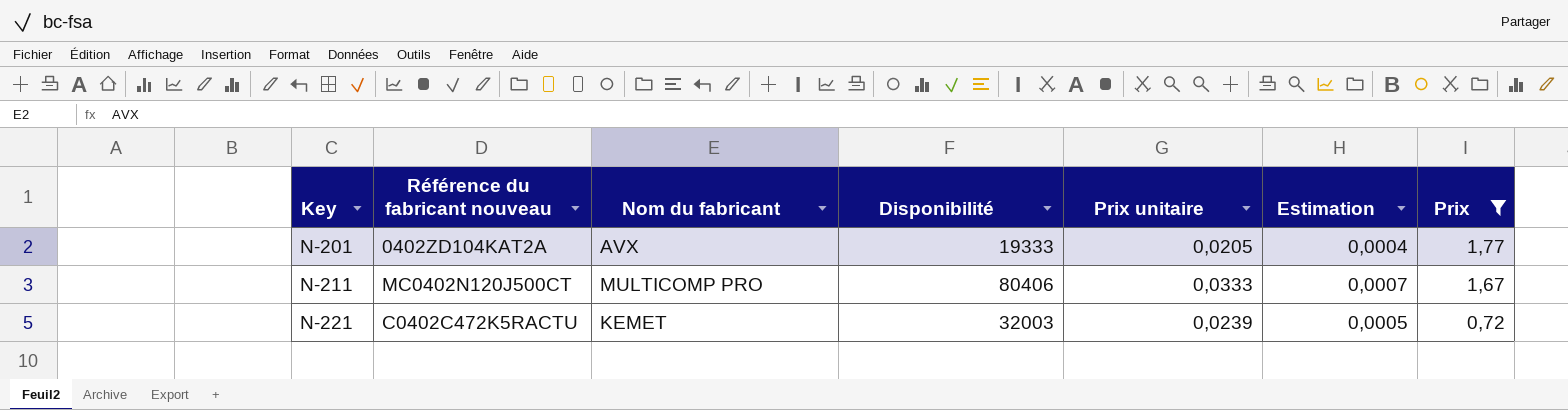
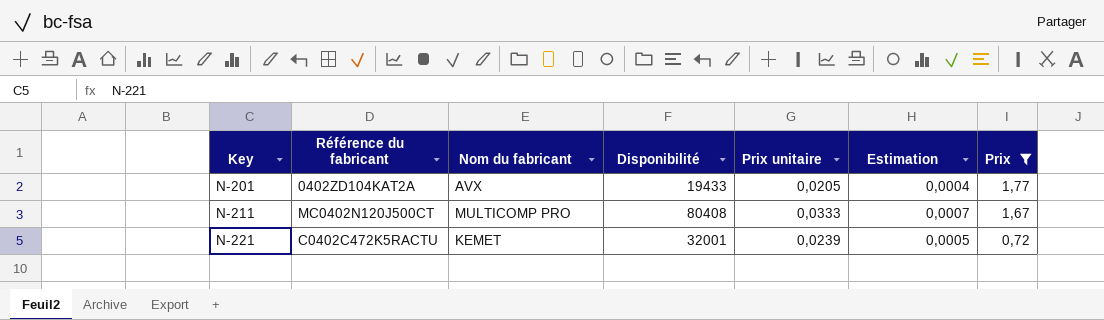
column name: Référence du fabricant nouveau -> Référence du fabricant
N-201 | Disponibilité: 19333 -> 19433
N-211 | Disponibilité: 80406 -> 80408
N-221 | Disponibilité: 32003 -> 32001

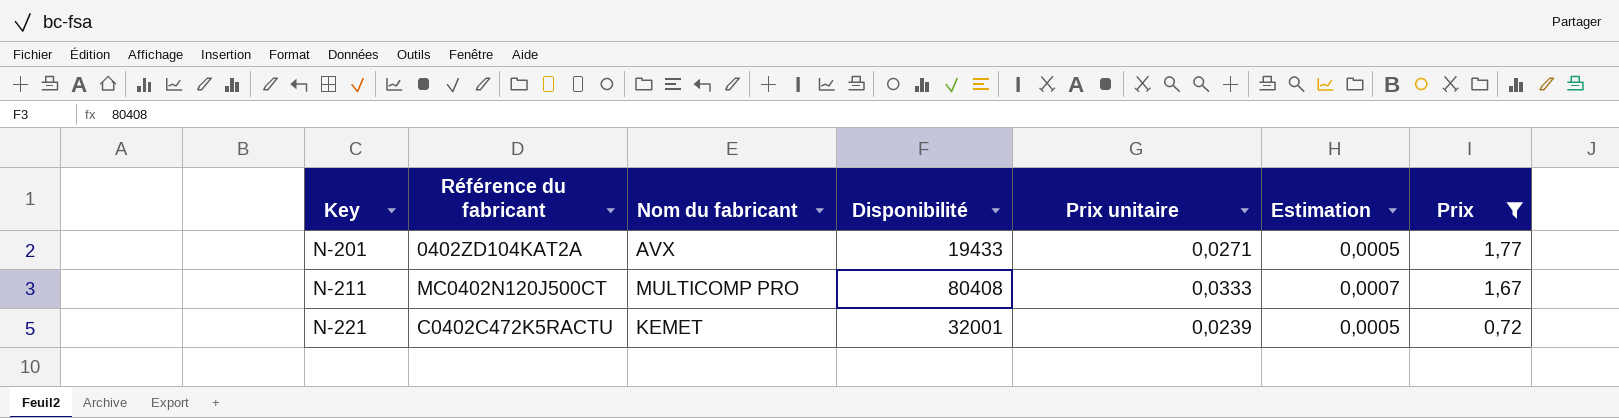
N-201 | Prix unitaire: 0,0205 -> 0,0271
N-201 | Estimation: 0,0004 -> 0,0005

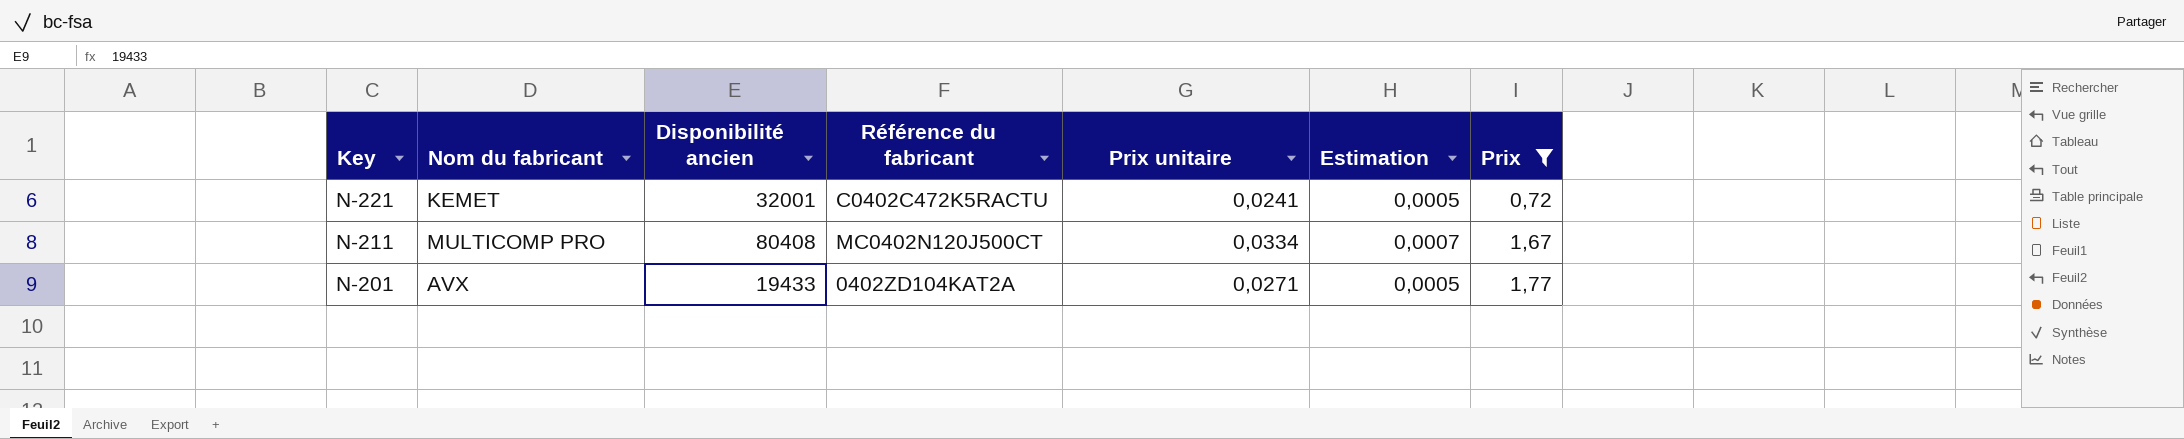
row order: Key ascending -> Key descending
column name: Disponibilité -> Disponibilité ancien
column Référence du fabricant | position: 2 -> 4
N-221 | Prix unitaire: 0,0239 -> 0,0241
N-211 | Prix unitaire: 0,0333 -> 0,0334

